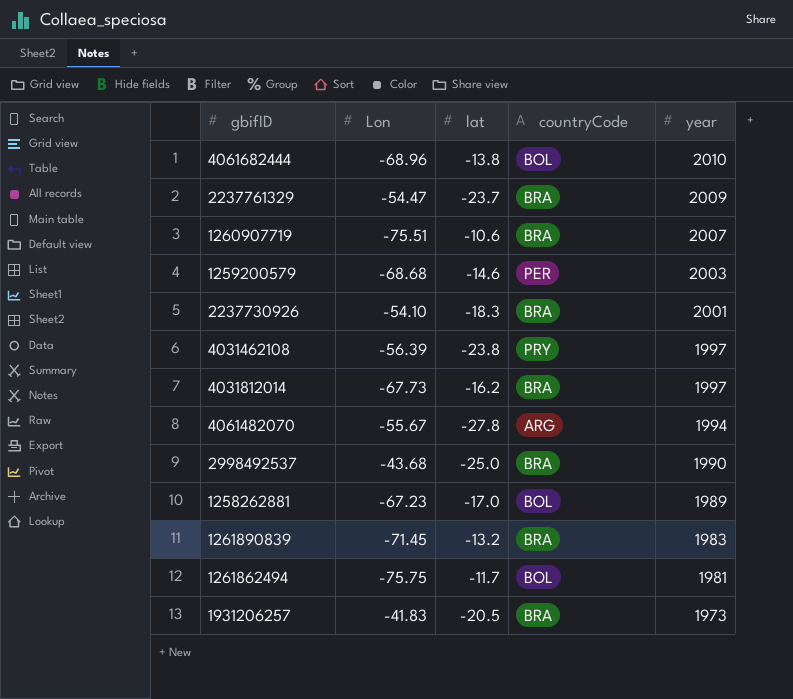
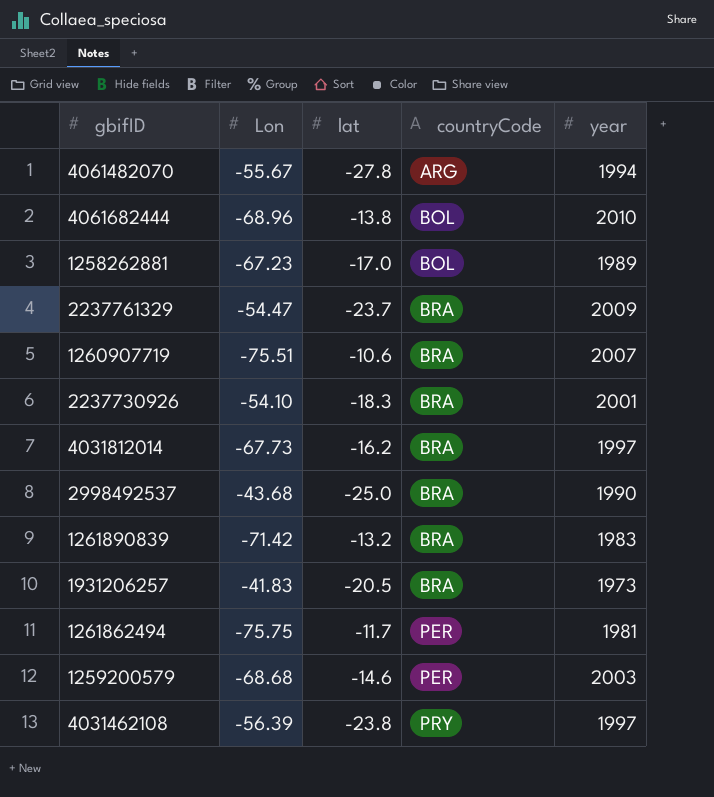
row order: year descending -> countryCode ascending
1261890839 | Lon: -71.45 -> -71.42
1261862494 | countryCode: BOL -> PER

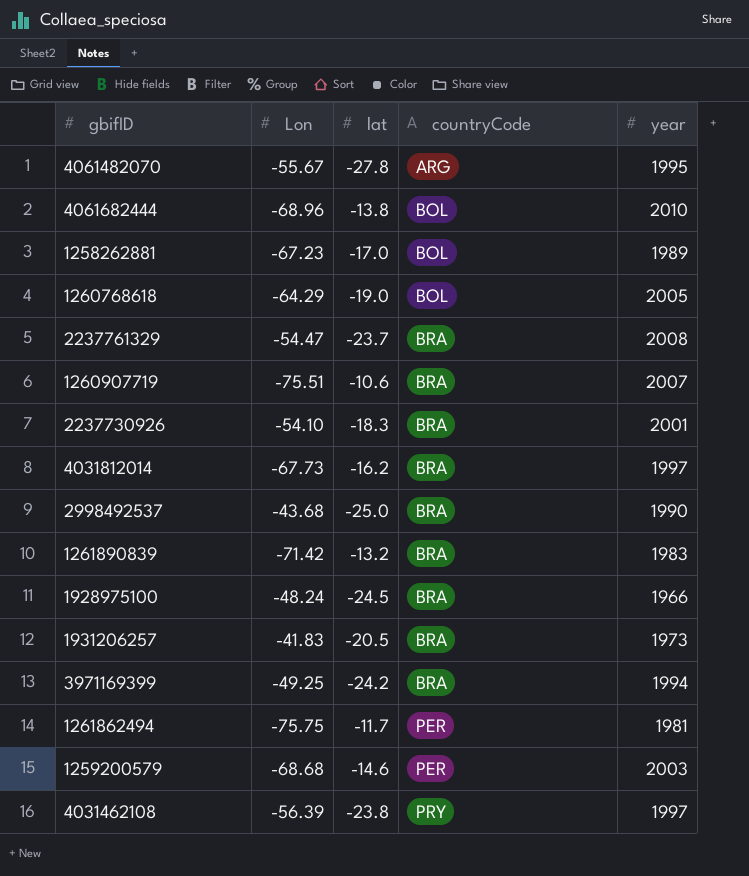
4061482070 | year: 1994 -> 1995
row 1260768618: none -> -64.29 | -19.0 | BOL | 2005
2237761329 | year: 2009 -> 2008
row 1928975100: none -> -48.24 | -24.5 | BRA | 1966
row 3971169399: none -> -49.25 | -24.2 | BRA | 1994

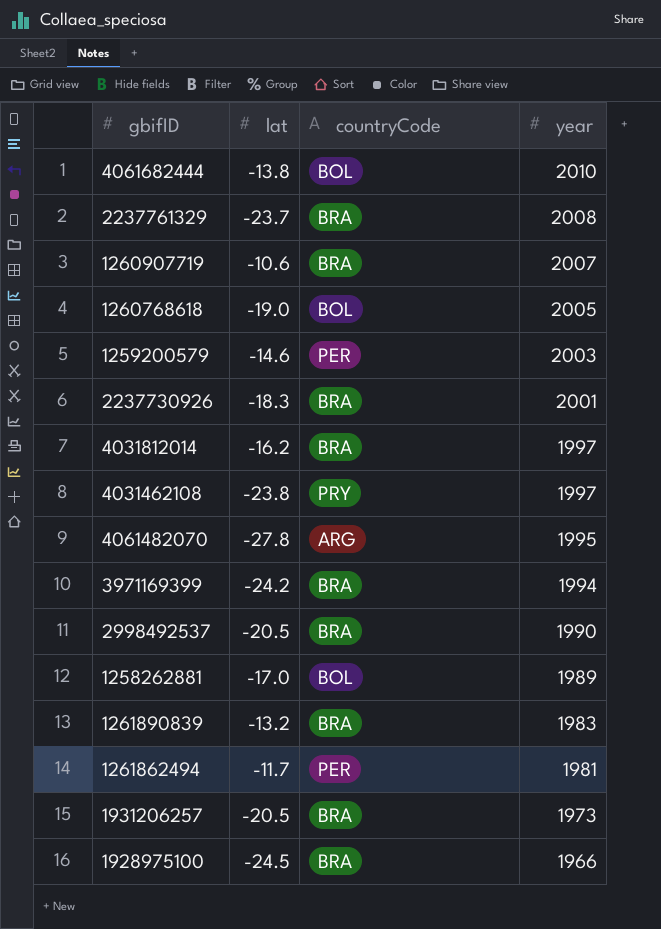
row order: countryCode ascending -> year descending
column Lon | position: 2 -> none
2998492537 | lat: -25.0 -> -20.5

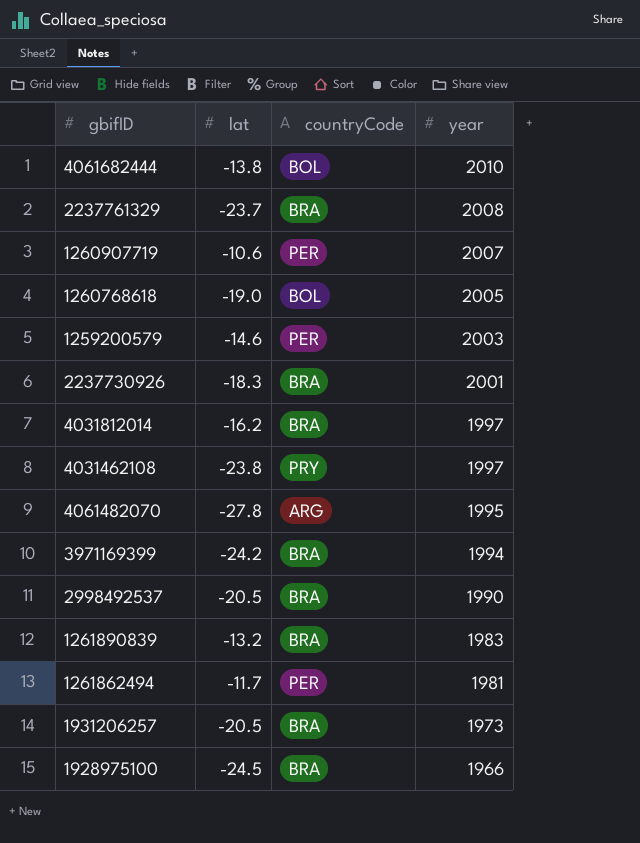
row 1258262881: -17.0 | BOL | 1989 -> none
1260907719 | countryCode: BRA -> PER

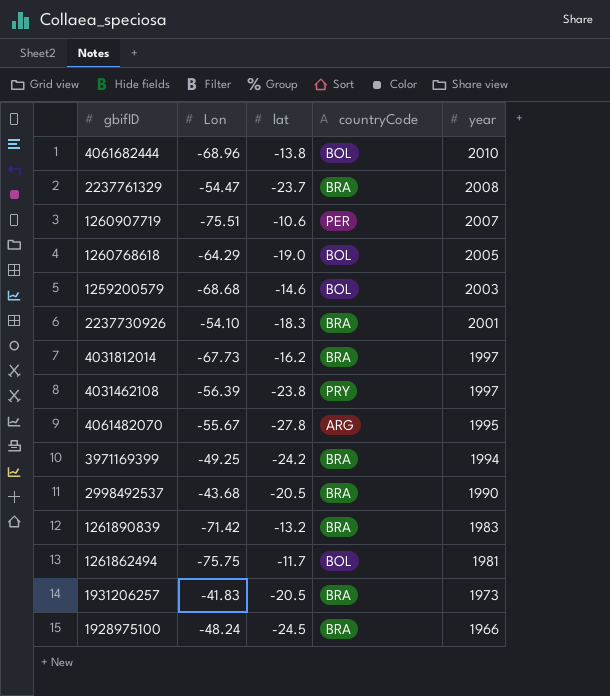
column Lon | position: none -> 2
1259200579 | countryCode: PER -> BOL
1261862494 | countryCode: PER -> BOL

